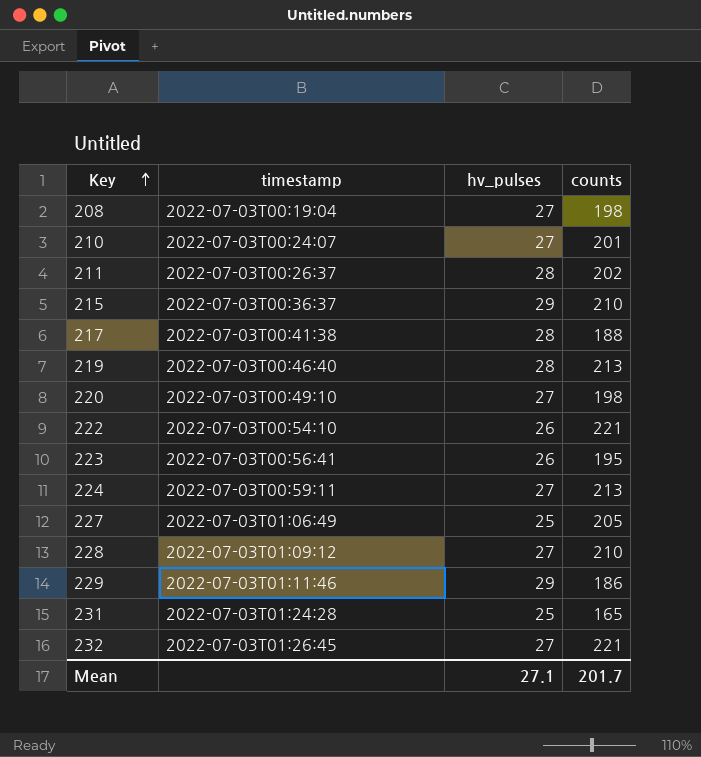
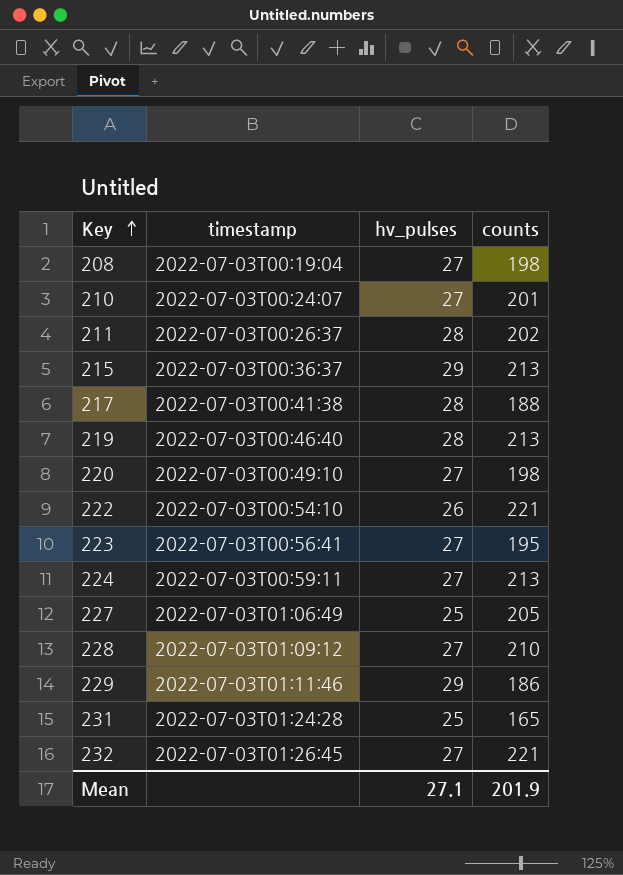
215 | counts: 210 -> 213
223 | hv_pulses: 26 -> 27
Mean | counts: 201.7 -> 201.9

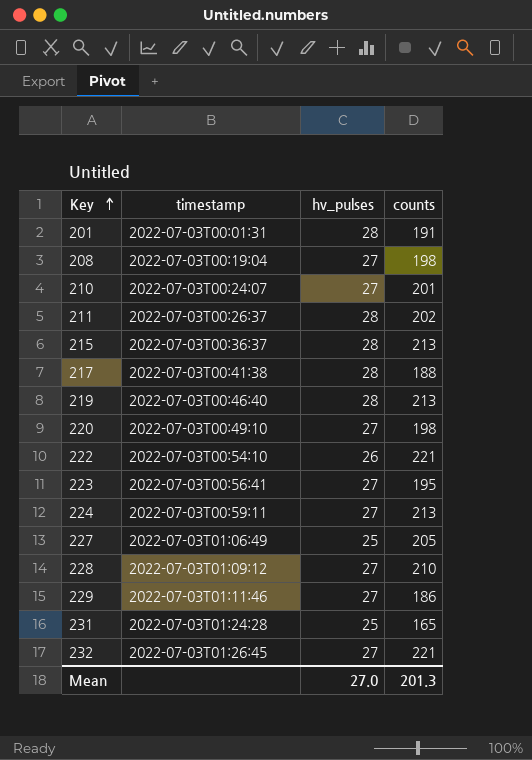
row 201: none -> 2022-07-03T00:01:31 | 28 | 191
215 | hv_pulses: 29 -> 28
229 | hv_pulses: 29 -> 27
Mean | hv_pulses: 27.1 -> 27.0
Mean | counts: 201.9 -> 201.3

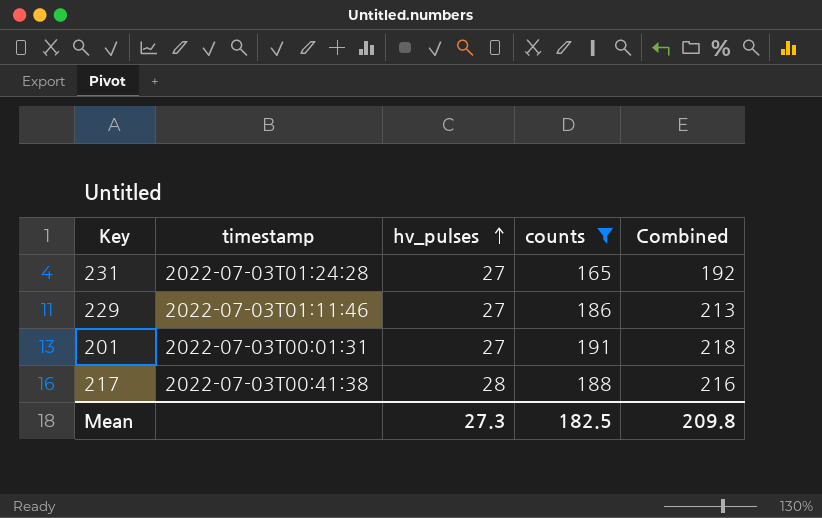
filter: none -> counts <= 191
row order: Key ascending -> hv_pulses ascending
column Combined | formula: none -> [hv_pulses] + [counts]
231 | hv_pulses: 25 -> 27
201 | hv_pulses: 28 -> 27
Mean | hv_pulses: 27.0 -> 27.3
Mean | counts: 201.3 -> 182.5

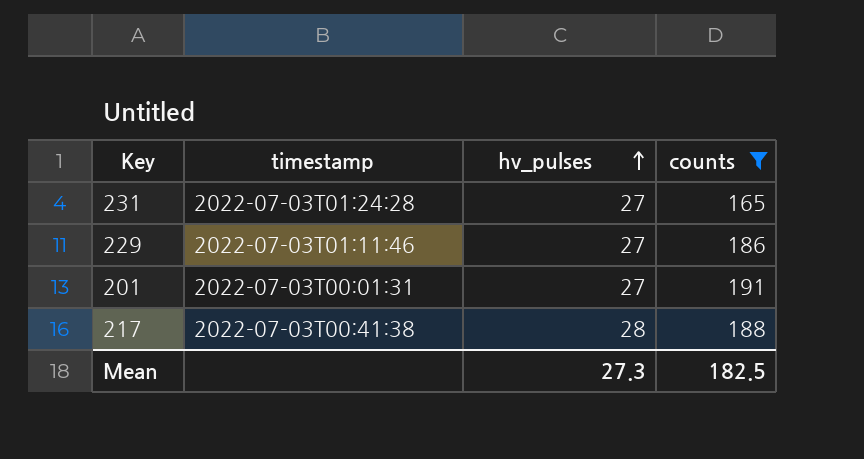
column Combined | formula: [hv_pulses] + [counts] -> none

